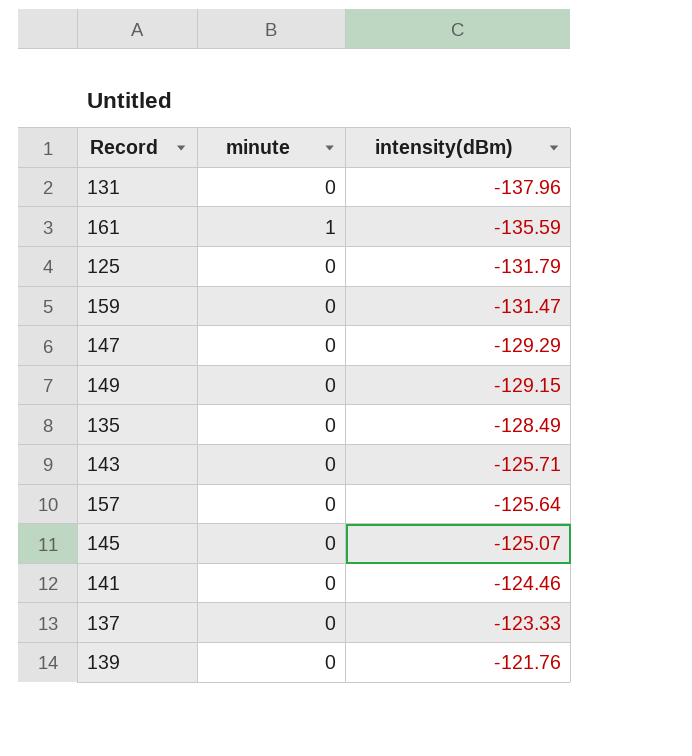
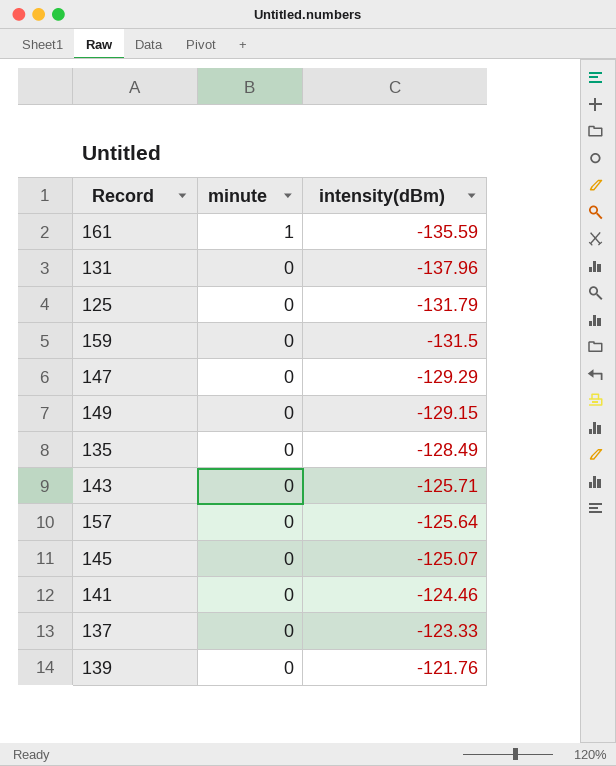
row order: intensity(dBm) ascending -> minute descending
159 | intensity(dBm): -131.47 -> -131.5

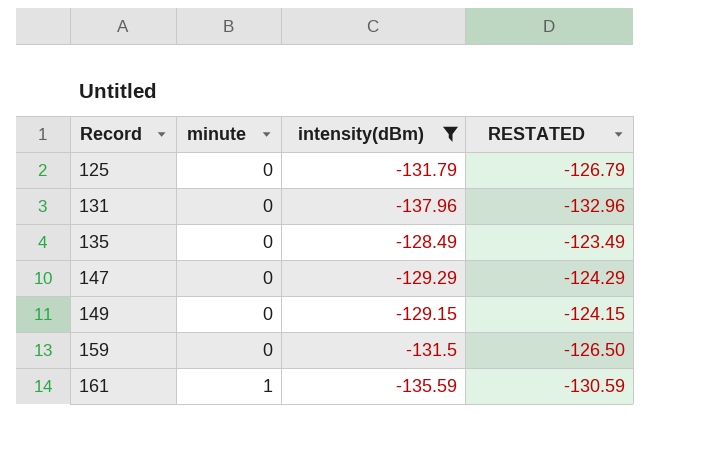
filter: none -> intensity(dBm) <= -128.49
row order: minute descending -> Record ascending
column RESTATED | formula: none -> [intensity(dBm)] + 5

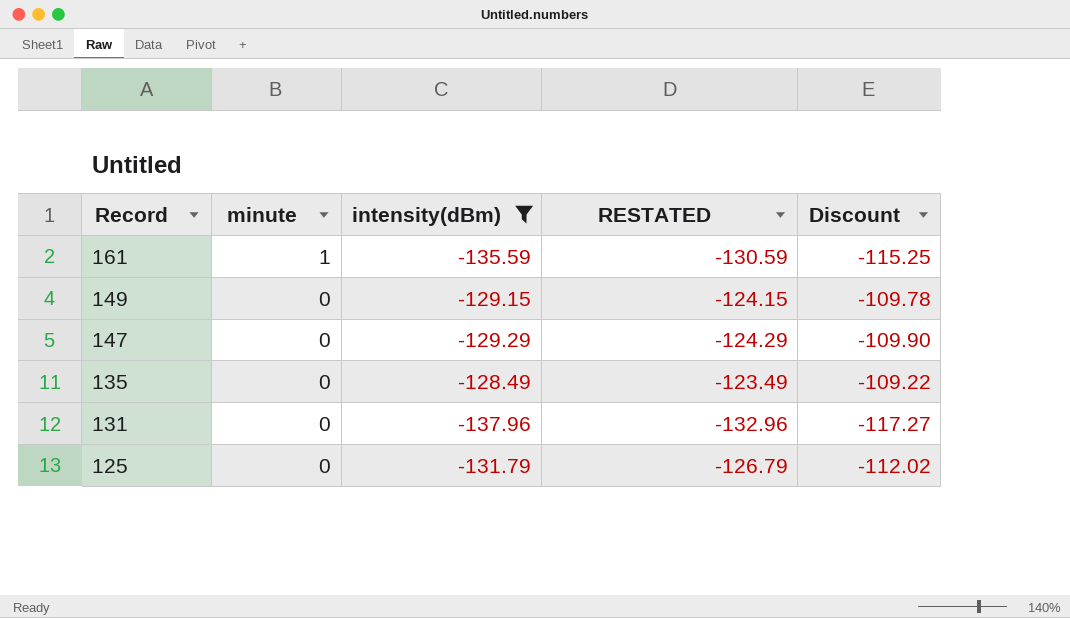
row order: Record ascending -> Record descending
column Discount | formula: none -> [intensity(dBm)] * 0.85
row 159: 0 | -131.5 | -126.50 -> none

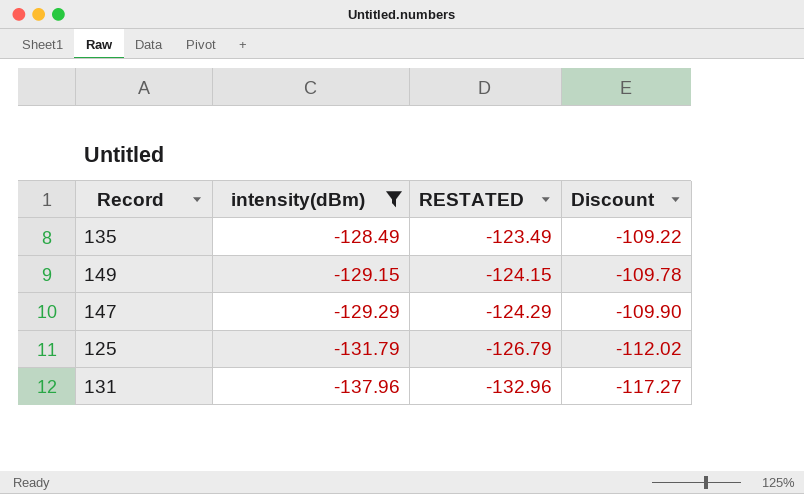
row order: Record descending -> intensity(dBm) descending
column minute | position: 2 -> none
row 161: 1 | -135.59 | -130.59 | -115.25 -> none

